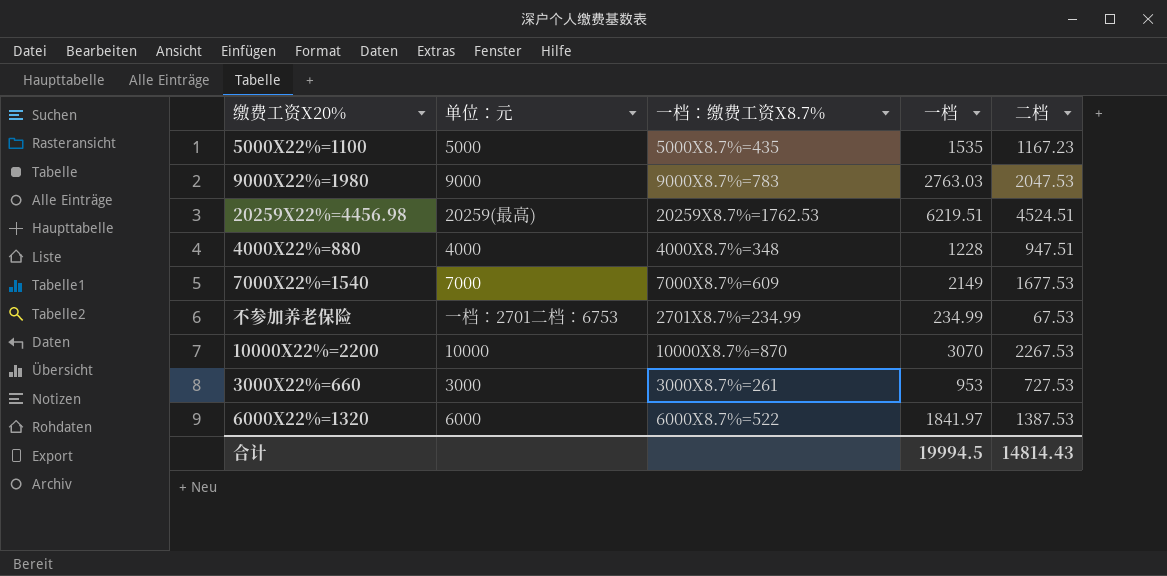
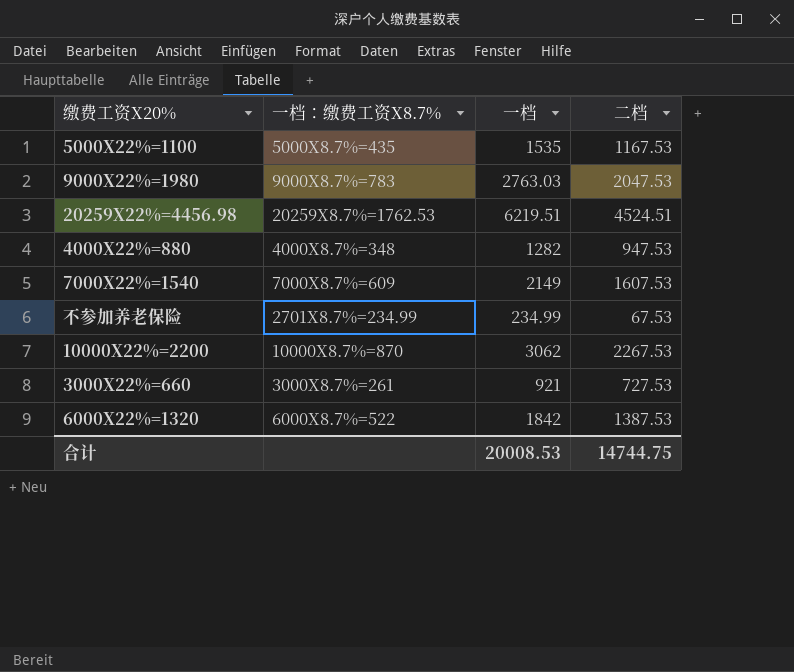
column 单位：元 | position: 2 -> none
5000X22%=1100 | 二档: 1167.23 -> 1167.53
4000X22%=880 | 一档: 1228 -> 1282
4000X22%=880 | 二档: 947.51 -> 947.53
7000X22%=1540 | 二档: 1677.53 -> 1607.53
10000X22%=2200 | 一档: 3070 -> 3062
3000X22%=660 | 一档: 953 -> 921
6000X22%=1320 | 一档: 1841.97 -> 1842
合计 | 一档: 19994.5 -> 20008.53
合计 | 二档: 14814.43 -> 14744.75

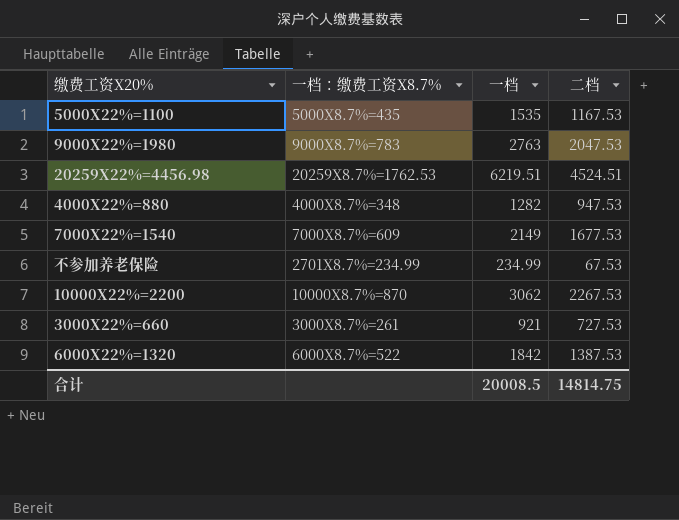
9000X22%=1980 | 一档: 2763.03 -> 2763
7000X22%=1540 | 二档: 1607.53 -> 1677.53
合计 | 一档: 20008.53 -> 20008.5
合计 | 二档: 14744.75 -> 14814.75

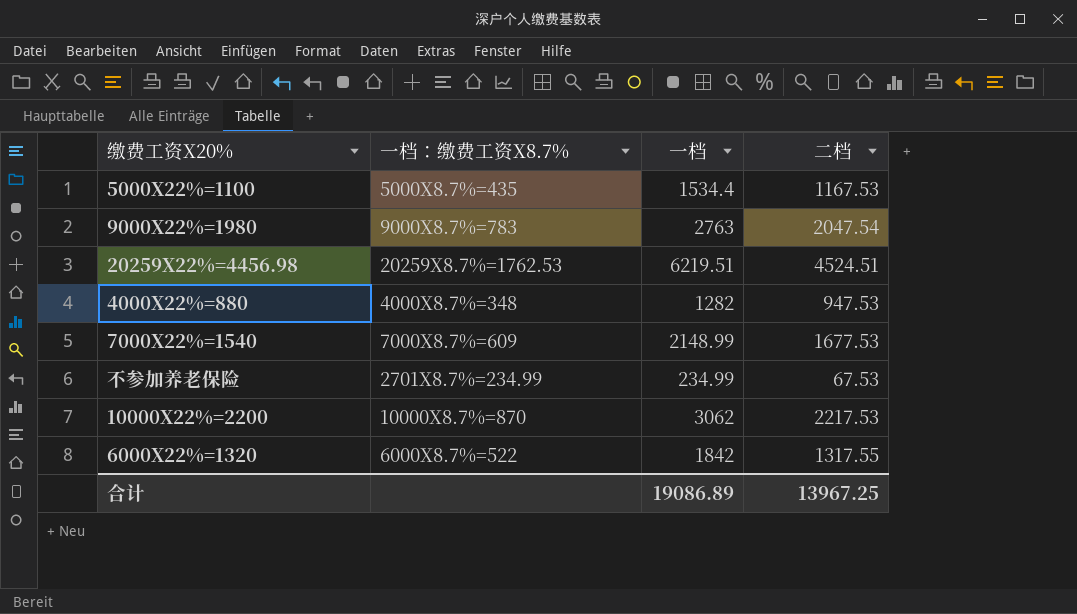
row 3000X22%=660: 3000X8.7%=261 | 921 | 727.53 -> none
5000X22%=1100 | 一档: 1535 -> 1534.4
9000X22%=1980 | 二档: 2047.53 -> 2047.54
7000X22%=1540 | 一档: 2149 -> 2148.99
10000X22%=2200 | 二档: 2267.53 -> 2217.53
6000X22%=1320 | 二档: 1387.53 -> 1317.55
合计 | 一档: 20008.5 -> 19086.89
合计 | 二档: 14814.75 -> 13967.25

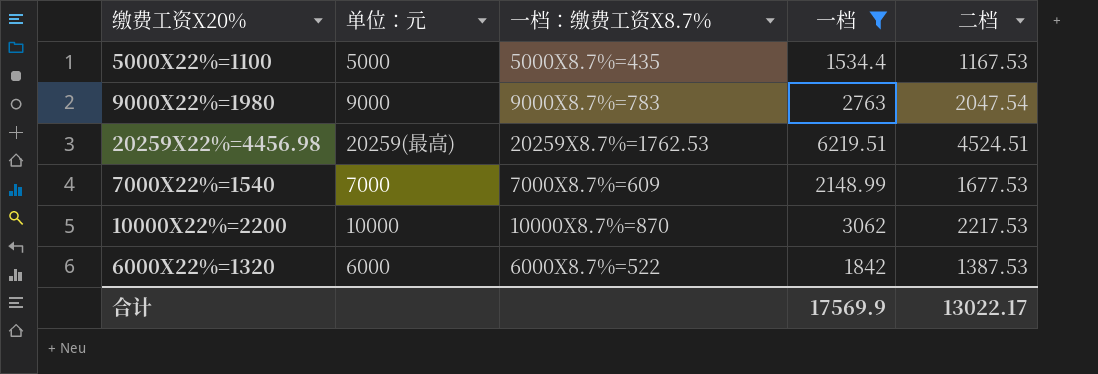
filter: none -> 一档 >= 1534.4
column 单位：元 | position: none -> 2
6000X22%=1320 | 二档: 1317.55 -> 1387.53
合计 | 一档: 19086.89 -> 17569.9
合计 | 二档: 13967.25 -> 13022.17

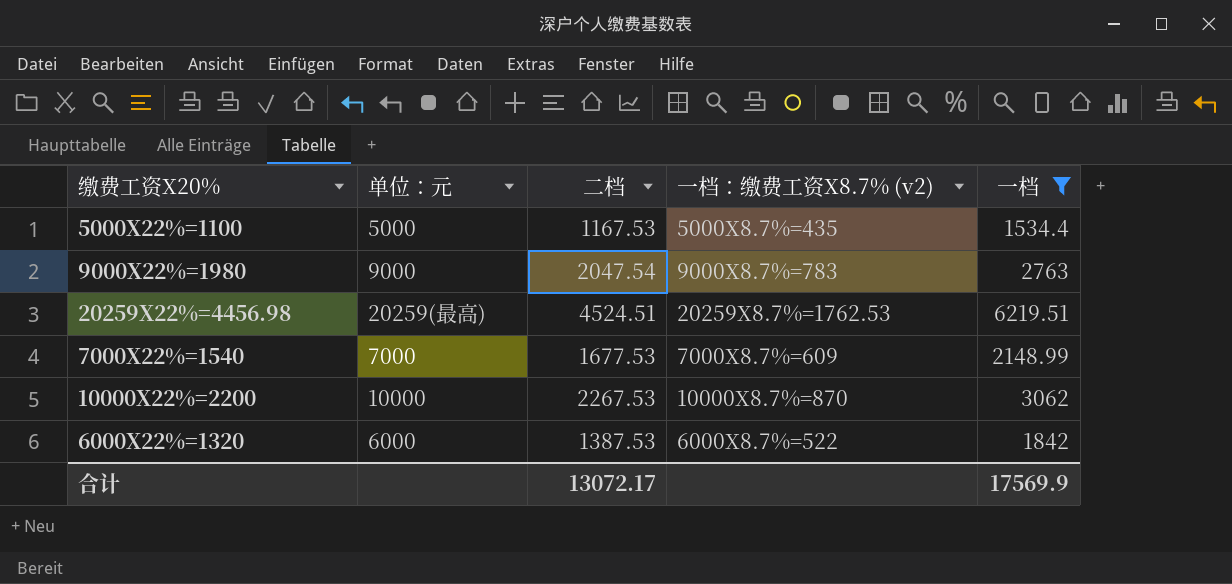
column 二档 | position: 5 -> 3
column name: 一档：缴费工资X8.7% -> 一档：缴费工资X8.7% (v2)
10000X22%=2200 | 二档: 2217.53 -> 2267.53
合计 | 二档: 13022.17 -> 13072.17

